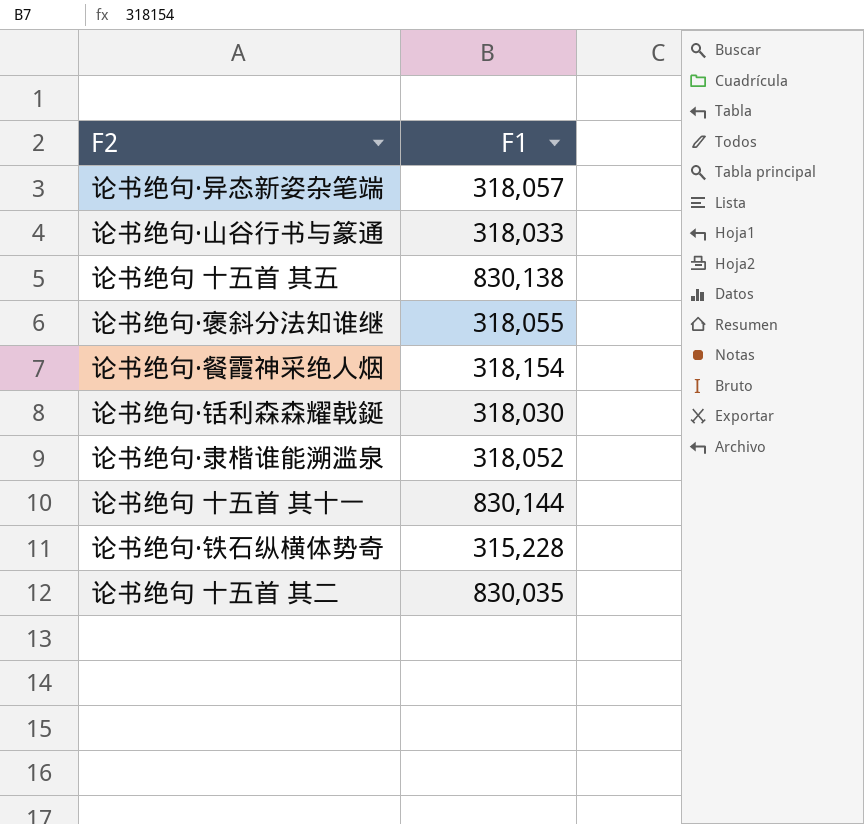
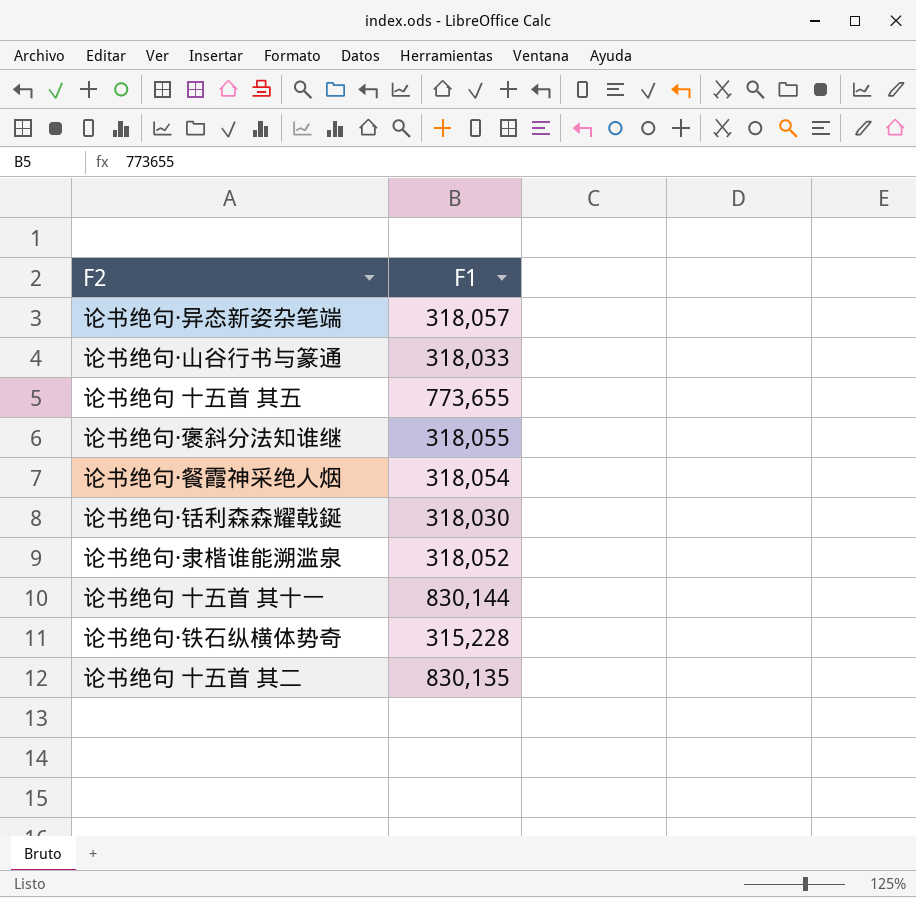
论书绝句 十五首 其五 | F1: 830,138 -> 773,655
论书绝句·餐霞神采绝人烟 | F1: 318,154 -> 318,054
论书绝句 十五首 其二 | F1: 830,035 -> 830,135

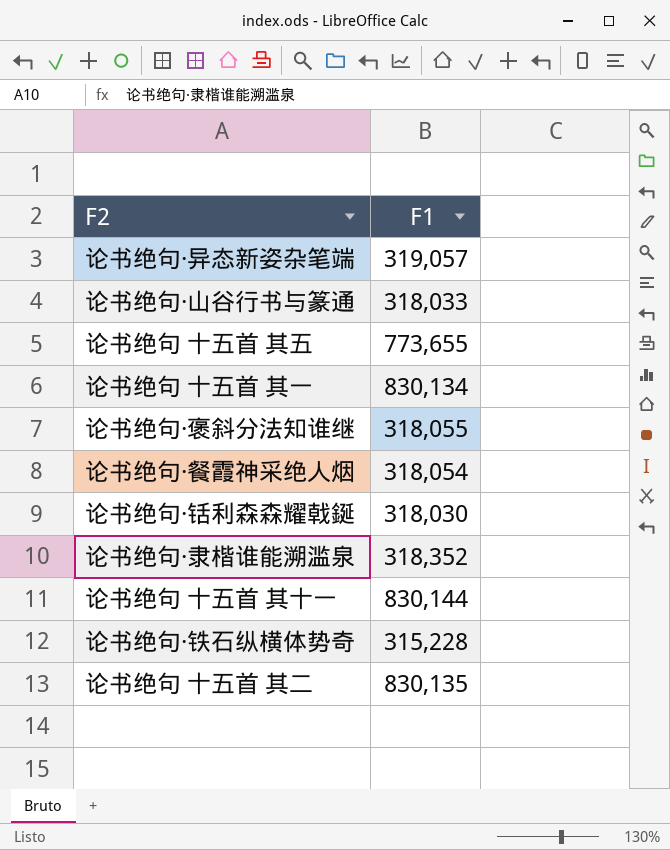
论书绝句·异态新姿杂笔端 | F1: 318,057 -> 319,057
row 论书绝句 十五首 其一: none -> 830,134
论书绝句·隶楷谁能溯滥泉 | F1: 318,052 -> 318,352

